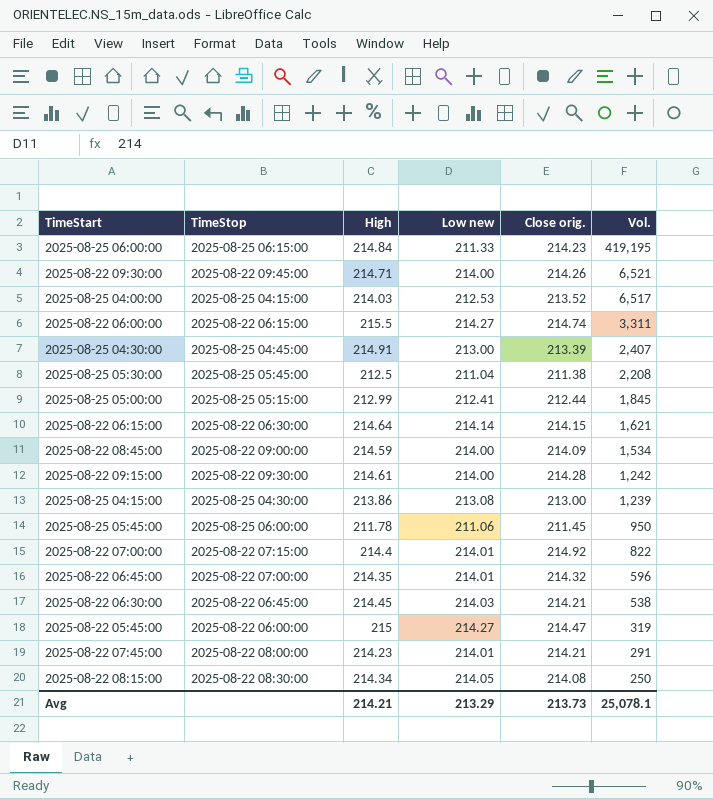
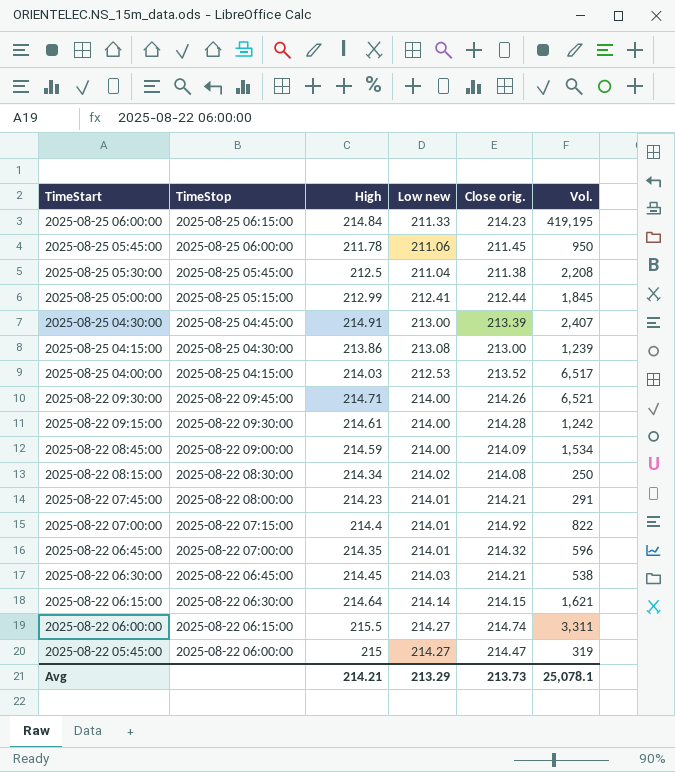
row order: Vol. descending -> TimeStart descending
2025-08-22 08:15:00 | Low new: 214.05 -> 214.02

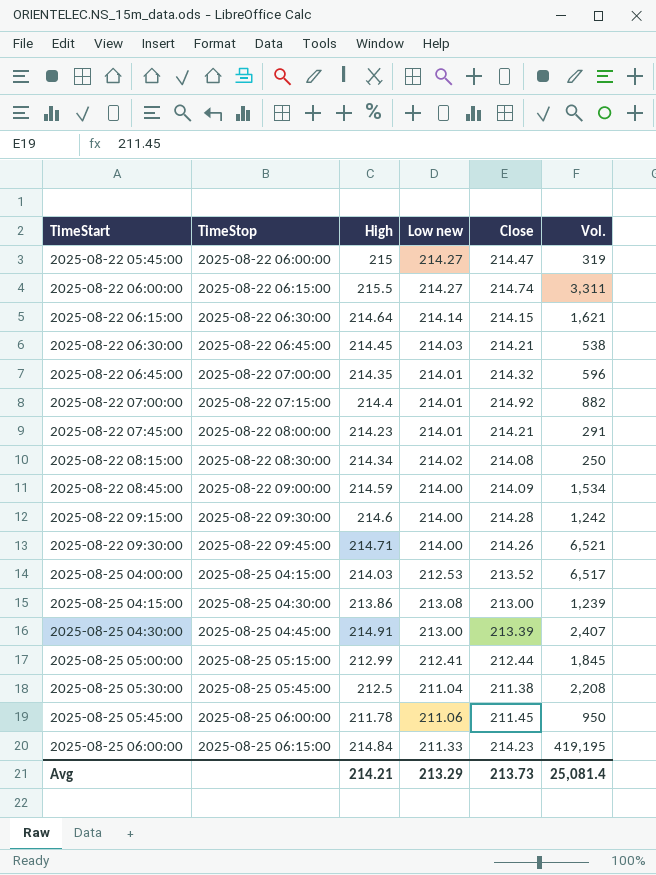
row order: TimeStart descending -> TimeStart ascending
column name: Close orig. -> Close
2025-08-22 07:00:00 | Vol.: 822 -> 882
2025-08-22 09:15:00 | High: 214.61 -> 214.6
Avg | Vol.: 25,078.1 -> 25,081.4

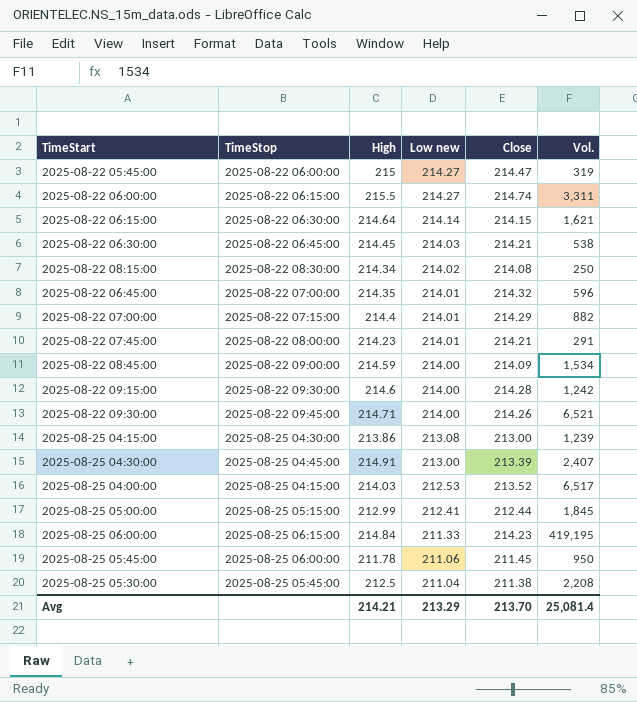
row order: TimeStart ascending -> Low new descending
2025-08-22 07:00:00 | Close: 214.92 -> 214.29
Avg | Close: 213.73 -> 213.70

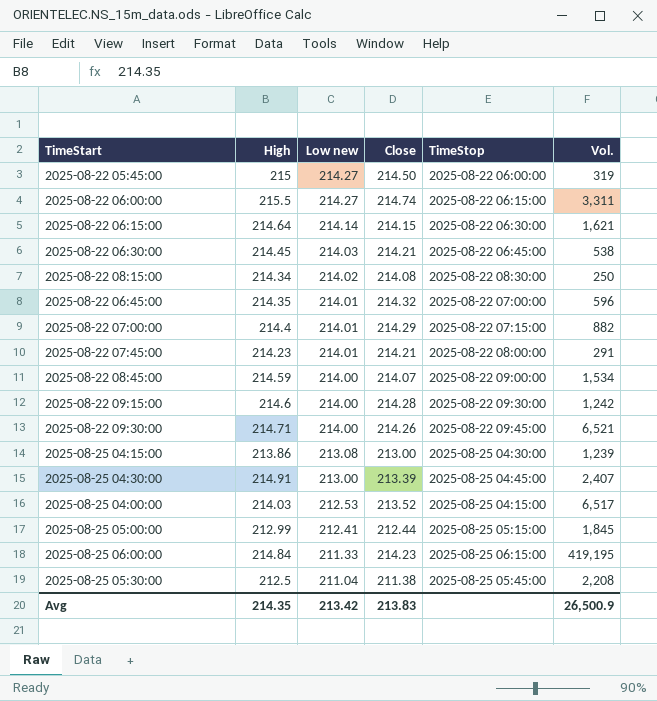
column TimeStop | position: 2 -> 5
row 2025-08-25 05:45:00: 2025-08-25 06:00:00 | 211.78 | 211.06 | 211.45 | 950 -> none
2025-08-22 05:45:00 | Close: 214.47 -> 214.50
2025-08-22 08:45:00 | Close: 214.09 -> 214.07
Avg | High: 214.21 -> 214.35
Avg | Low new: 213.29 -> 213.42
Avg | Close: 213.70 -> 213.83
Avg | Vol.: 25,081.4 -> 26,500.9

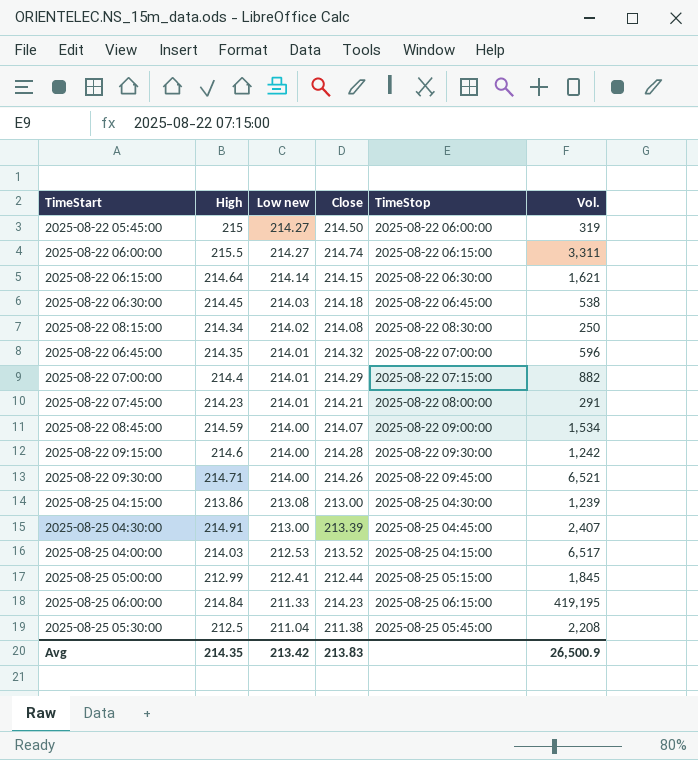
2025-08-22 06:30:00 | Close: 214.21 -> 214.18

